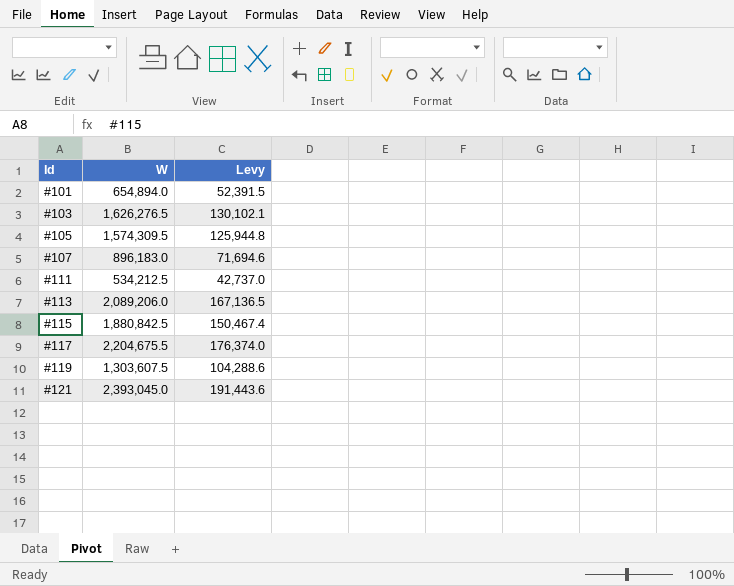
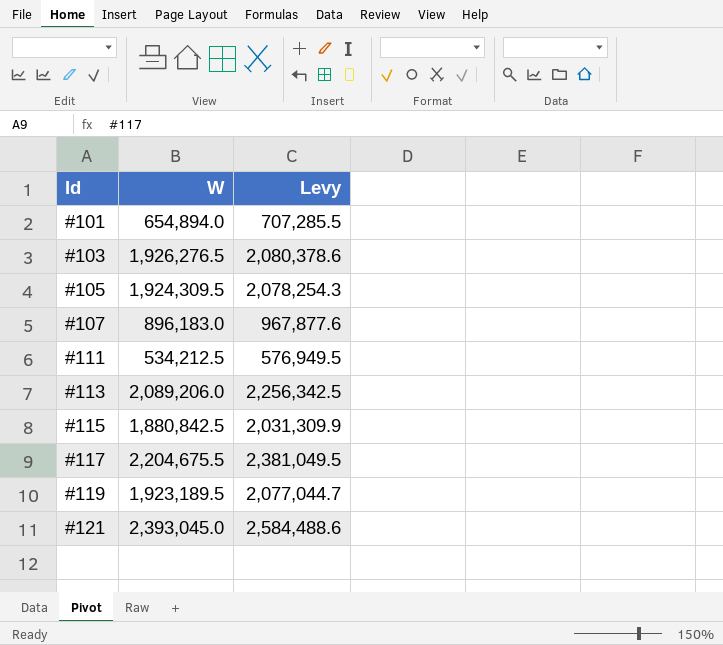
column Levy | formula: [W] * 0.08 -> [W] * 1.08
#103 | W: 1,626,276.5 -> 1,926,276.5
#105 | W: 1,574,309.5 -> 1,924,309.5
#119 | W: 1,303,607.5 -> 1,923,189.5

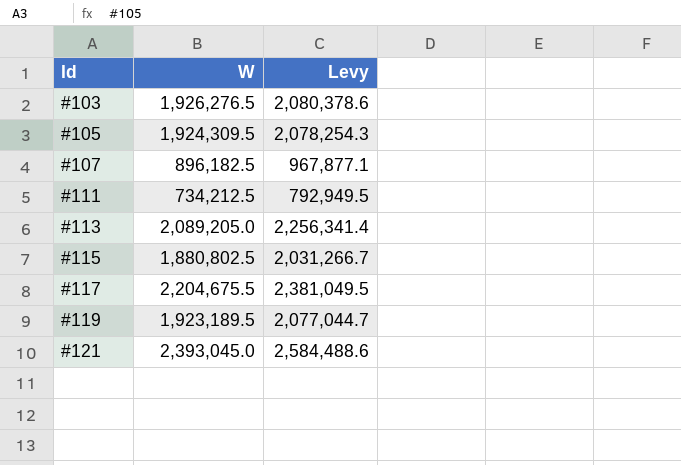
row #101: 654,894.0 | 707,285.5 -> none
#107 | W: 896,183.0 -> 896,182.5
#107 | Levy: 967,877.6 -> 967,877.1
#111 | W: 534,212.5 -> 734,212.5
#111 | Levy: 576,949.5 -> 792,949.5
#113 | W: 2,089,206.0 -> 2,089,205.0
#113 | Levy: 2,256,342.5 -> 2,256,341.4
#115 | W: 1,880,842.5 -> 1,880,802.5
#115 | Levy: 2,031,309.9 -> 2,031,266.7

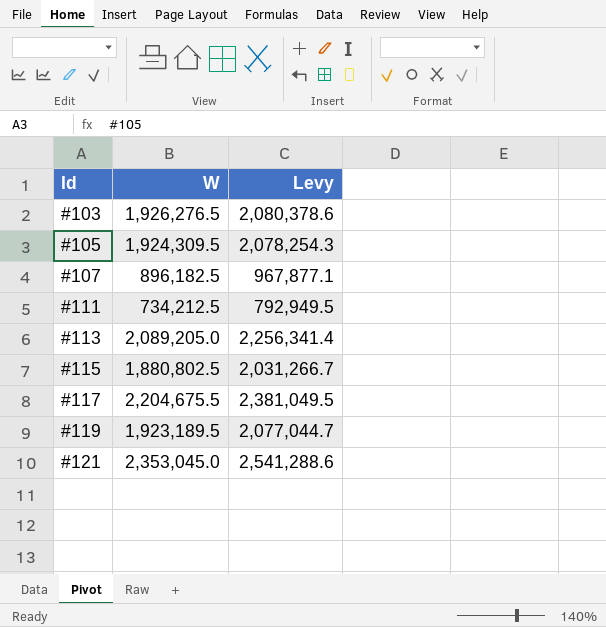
#121 | W: 2,393,045.0 -> 2,353,045.0
#121 | Levy: 2,584,488.6 -> 2,541,288.6

